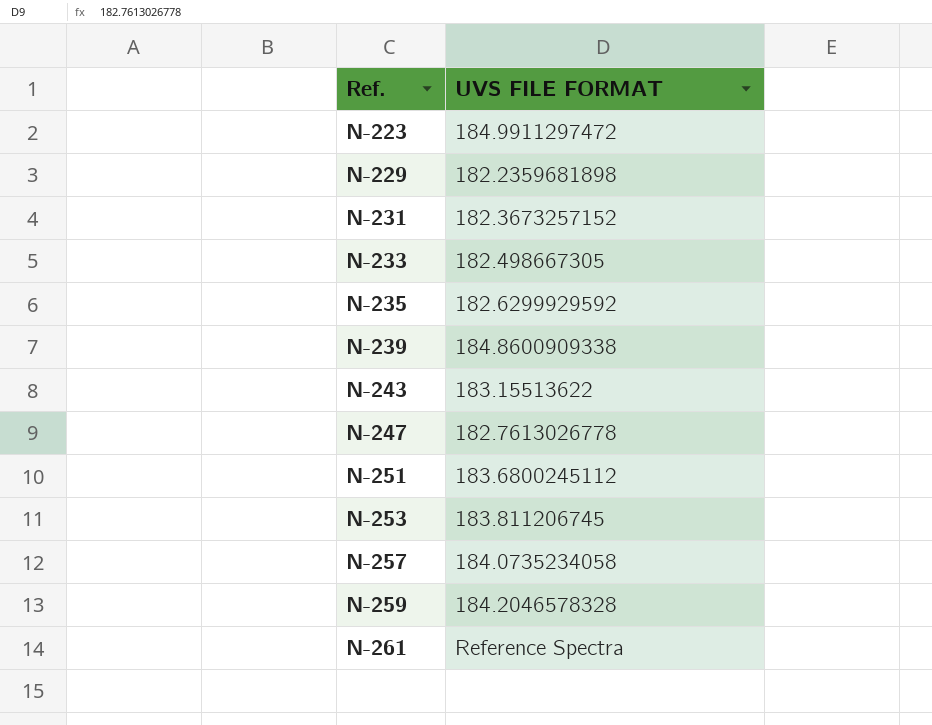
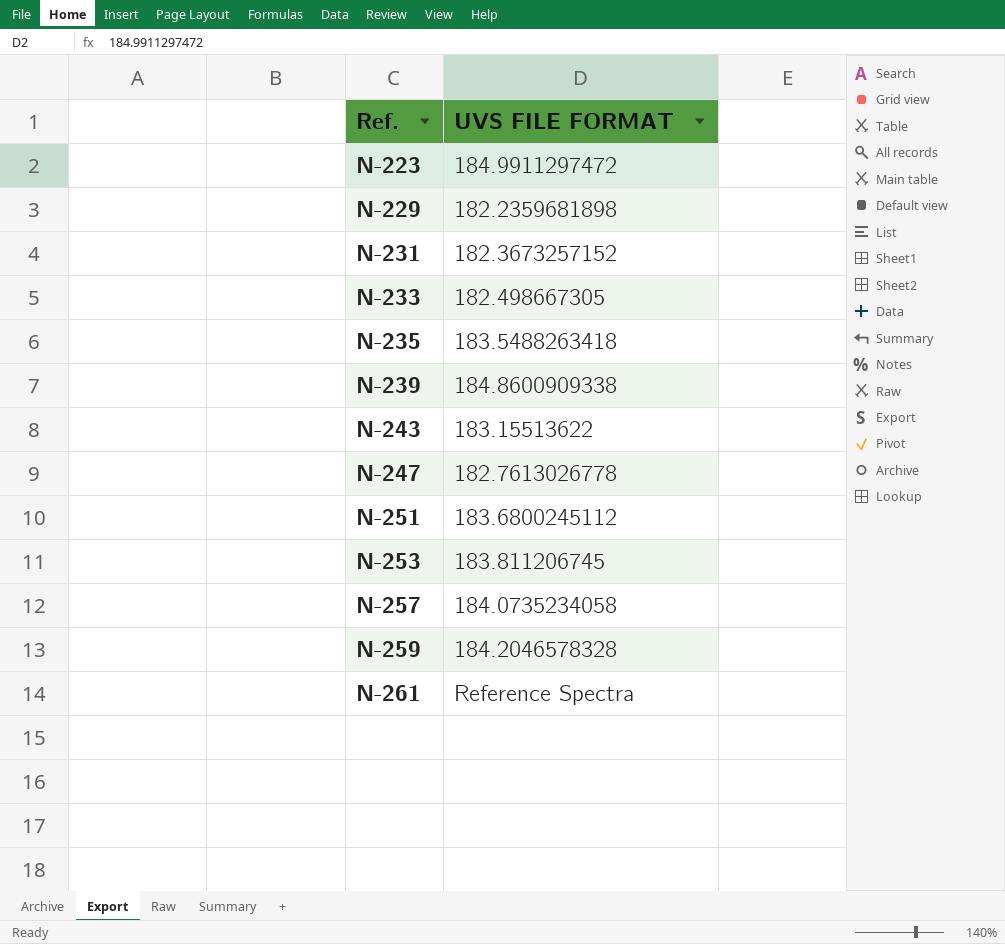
N-235 | UVS FILE FORMAT: 182.6299929592 -> 183.5488263418

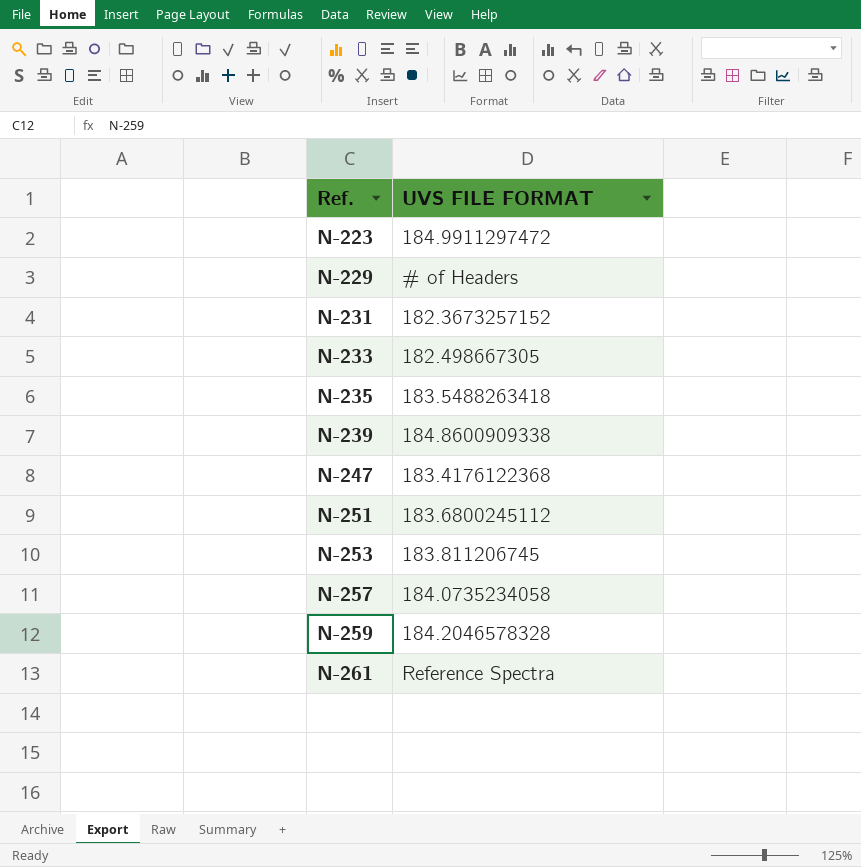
row N-243: 183.15513622 -> none
N-229 | UVS FILE FORMAT: 182.2359681898 -> # of Headers
N-247 | UVS FILE FORMAT: 182.7613026778 -> 183.4176122368

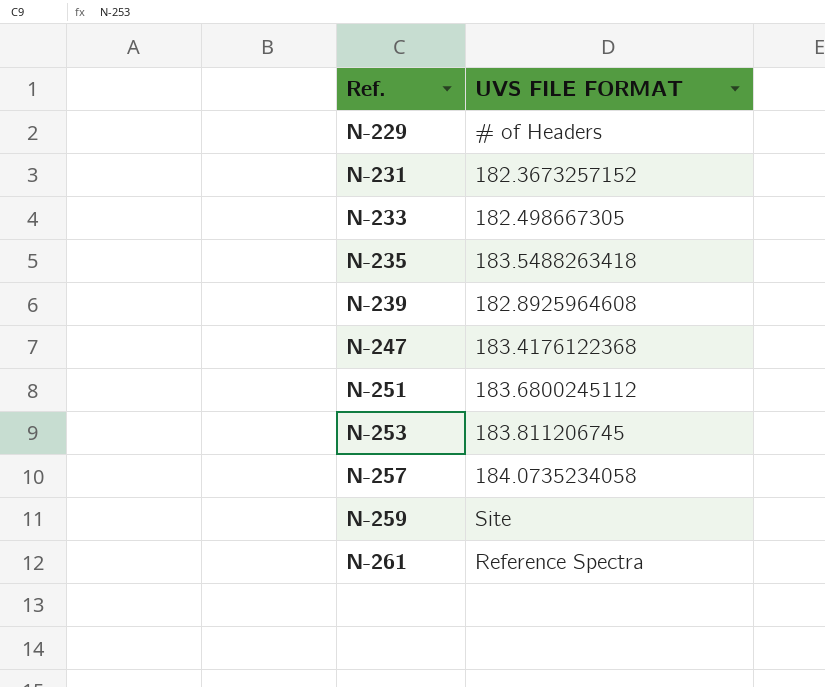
row N-223: 184.9911297472 -> none
N-239 | UVS FILE FORMAT: 184.8600909338 -> 182.8925964608
N-259 | UVS FILE FORMAT: 184.2046578328 -> Site

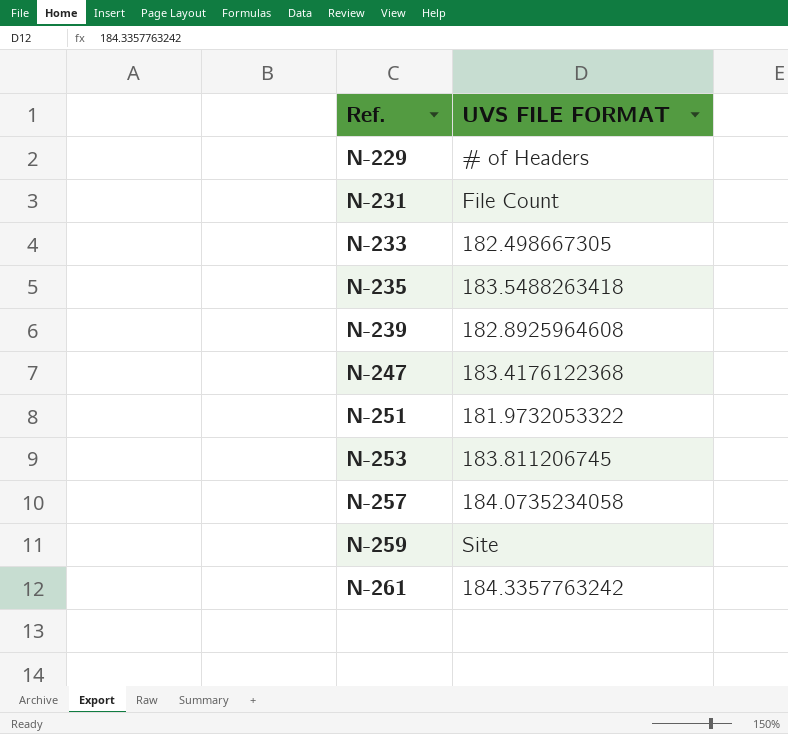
N-231 | UVS FILE FORMAT: 182.3673257152 -> File Count
N-251 | UVS FILE FORMAT: 183.6800245112 -> 181.9732053322
N-261 | UVS FILE FORMAT: Reference Spectra -> 184.3357763242

